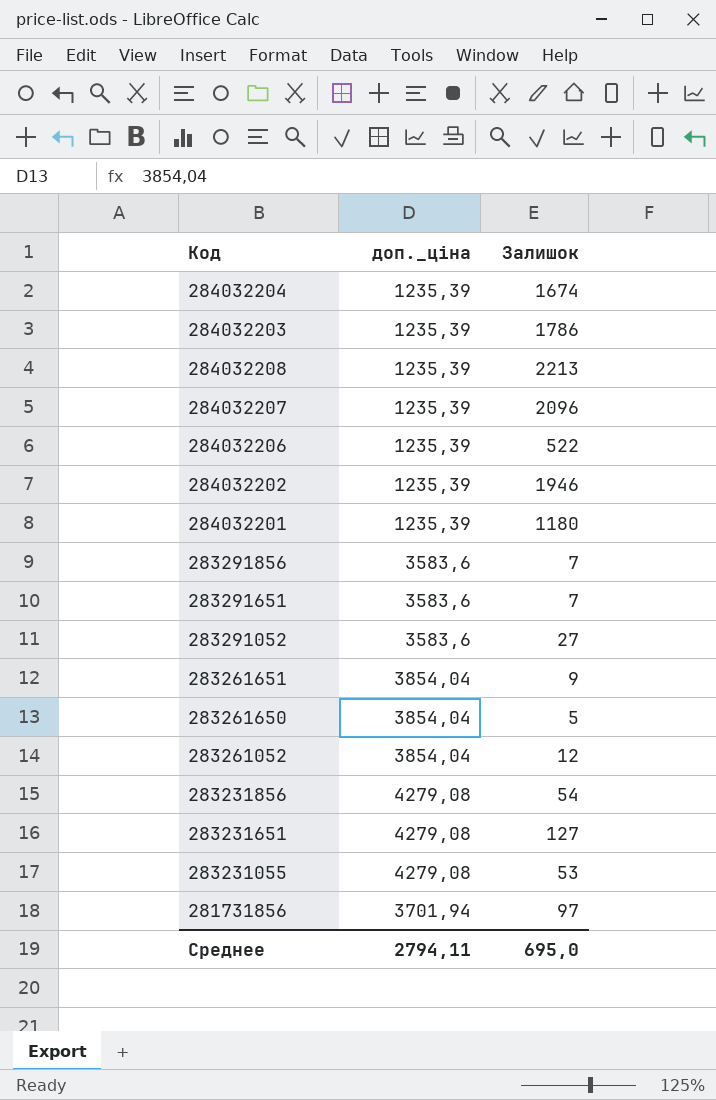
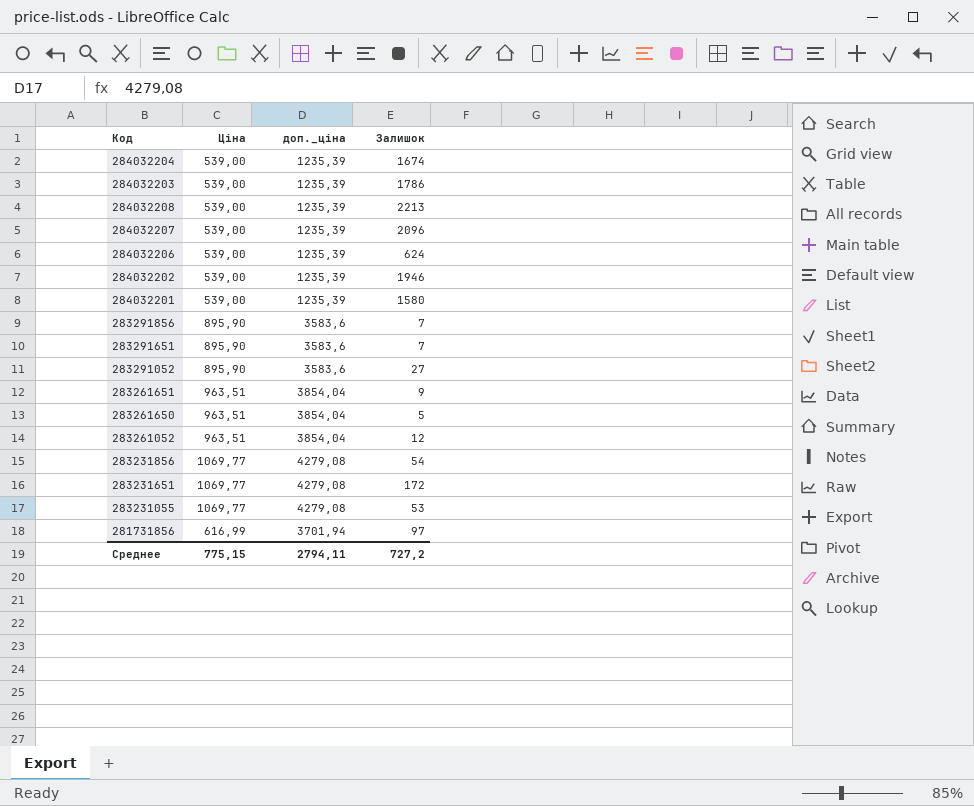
column Ціна | position: none -> 2
284032206 | Залишок: 522 -> 624
284032201 | Залишок: 1180 -> 1580
283231651 | Залишок: 127 -> 172
Среднее | Залишок: 695,0 -> 727,2

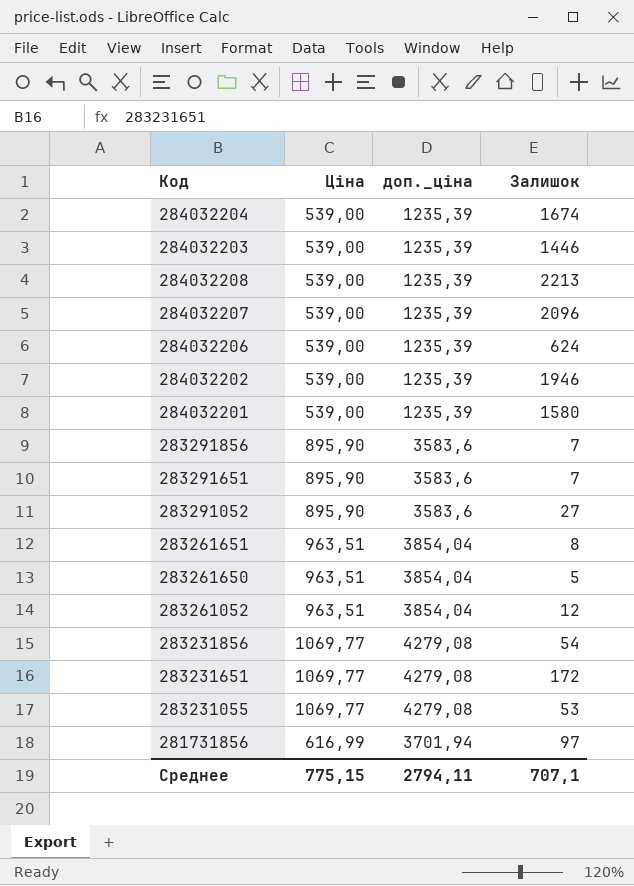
284032203 | Залишок: 1786 -> 1446
283261651 | Залишок: 9 -> 8
Среднее | Залишок: 727,2 -> 707,1

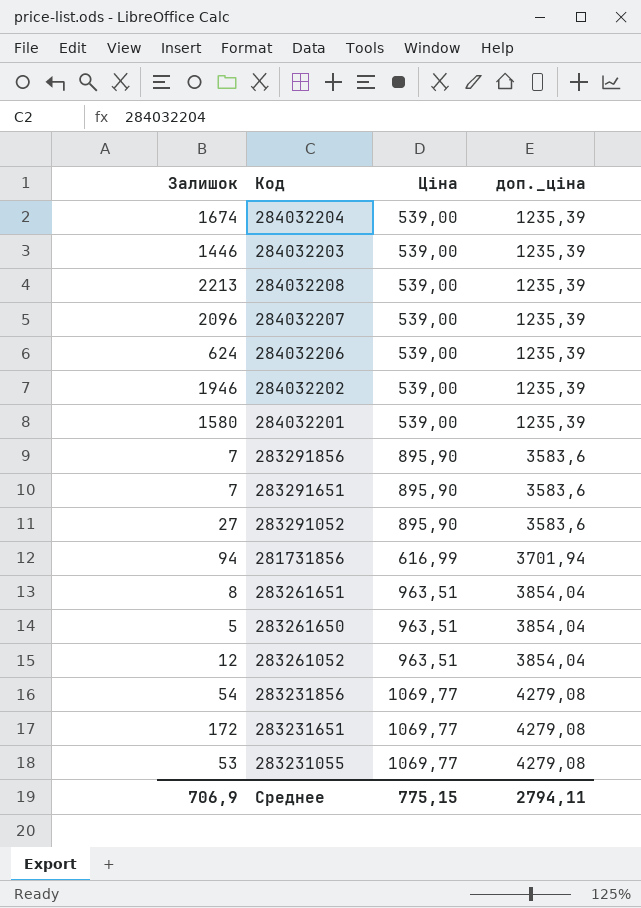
row order: none -> доп._ціна ascending
column Залишок | position: 4 -> 1
281731856 | Залишок: 97 -> 94
Среднее | Залишок: 707,1 -> 706,9

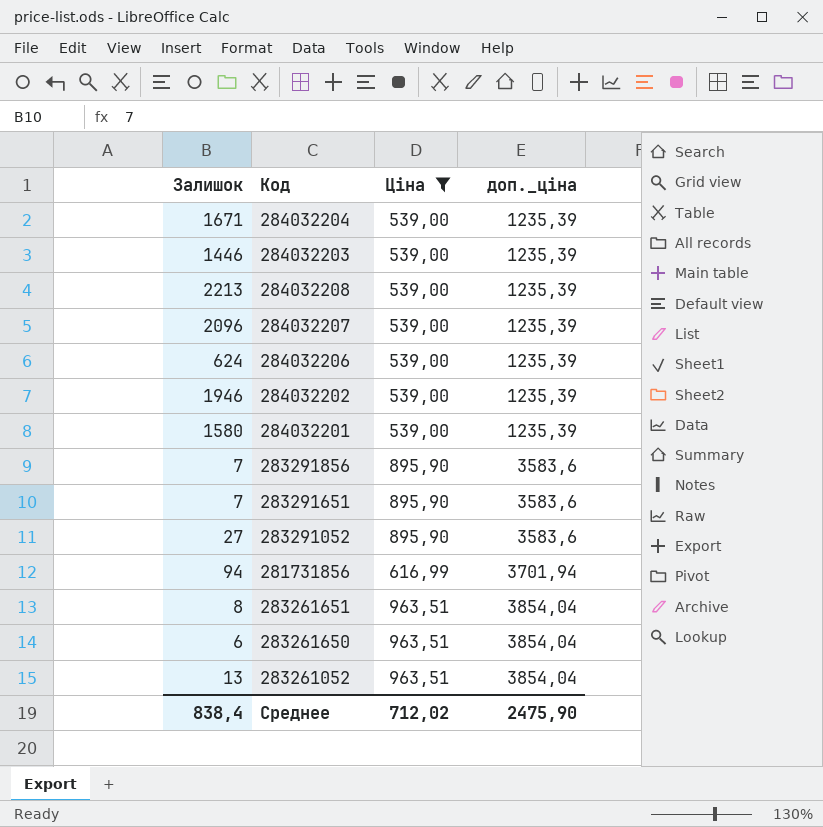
filter: none -> Ціна != 1069,77
284032204 | Залишок: 1674 -> 1671
283261650 | Залишок: 5 -> 6
283261052 | Залишок: 12 -> 13
Среднее | Залишок: 706,9 -> 838,4
Среднее | Ціна: 775,15 -> 712,02
Среднее | доп._ціна: 2794,11 -> 2475,90

